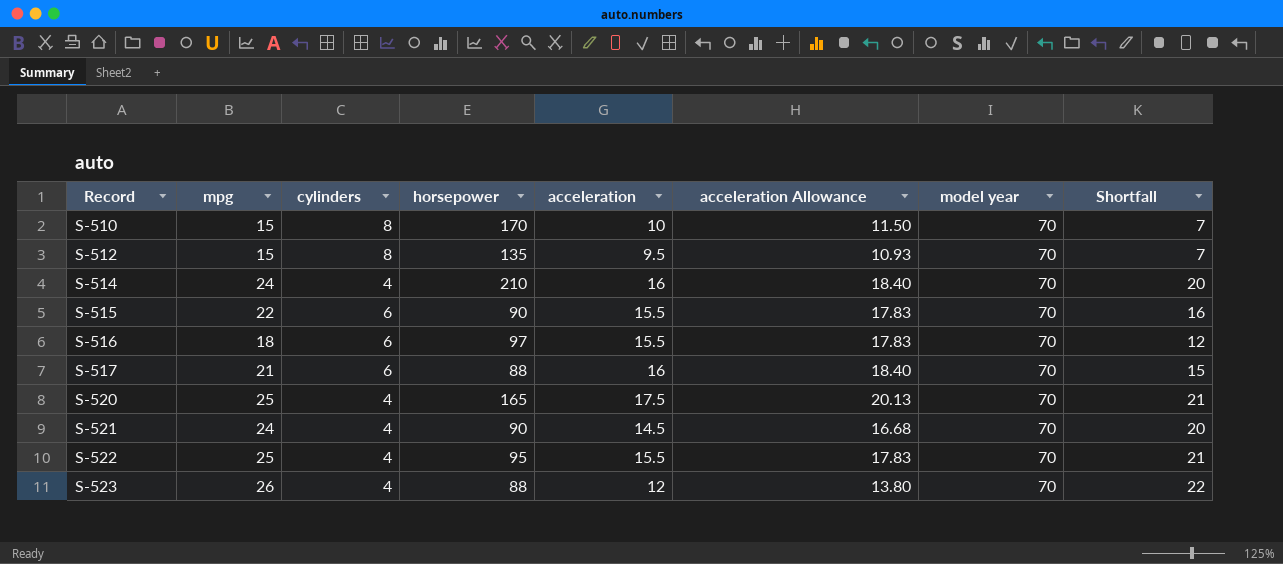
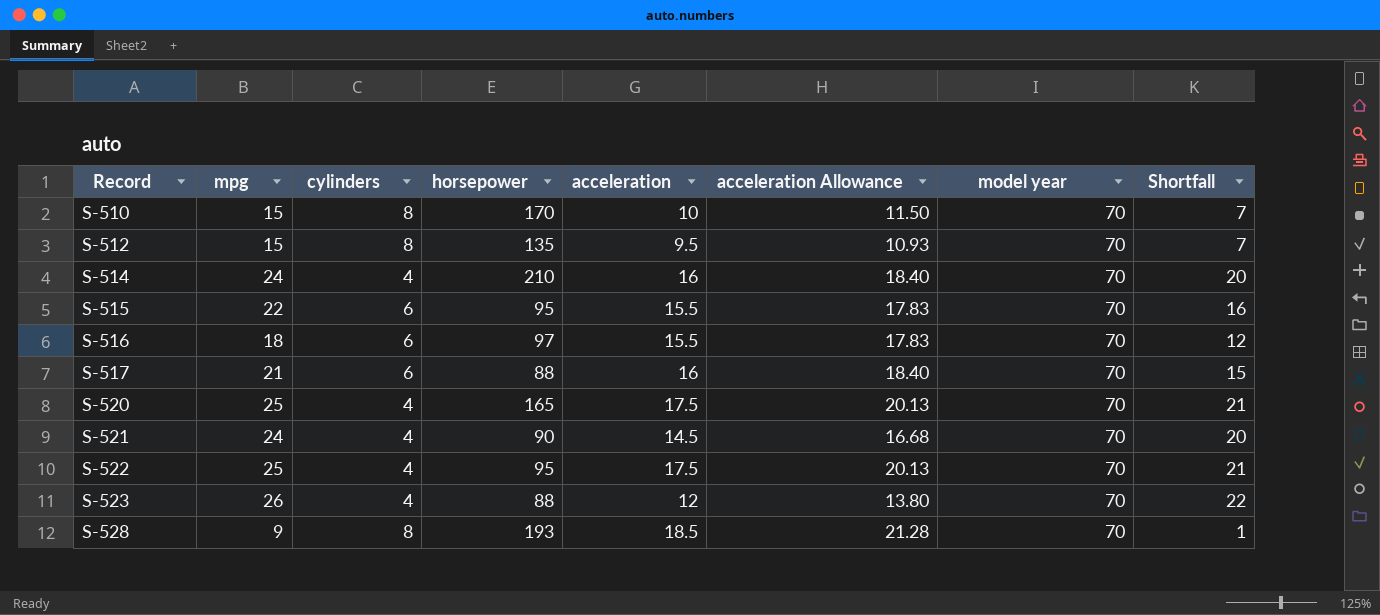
S-515 | horsepower: 90 -> 95
S-522 | acceleration: 15.5 -> 17.5
S-522 | acceleration Allowance: 17.83 -> 20.13
row S-528: none -> 9 | 8 | 193 | 18.5 | 21.28 | 70 | 1

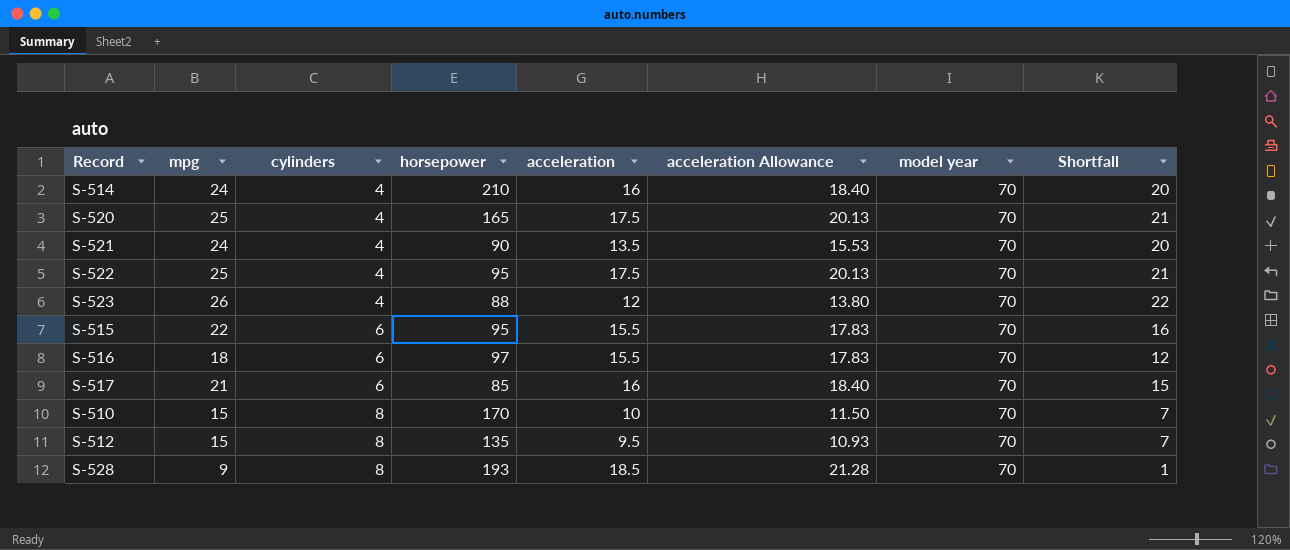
row order: Record ascending -> cylinders ascending
S-521 | acceleration: 14.5 -> 13.5
S-521 | acceleration Allowance: 16.68 -> 15.53
S-517 | horsepower: 88 -> 85

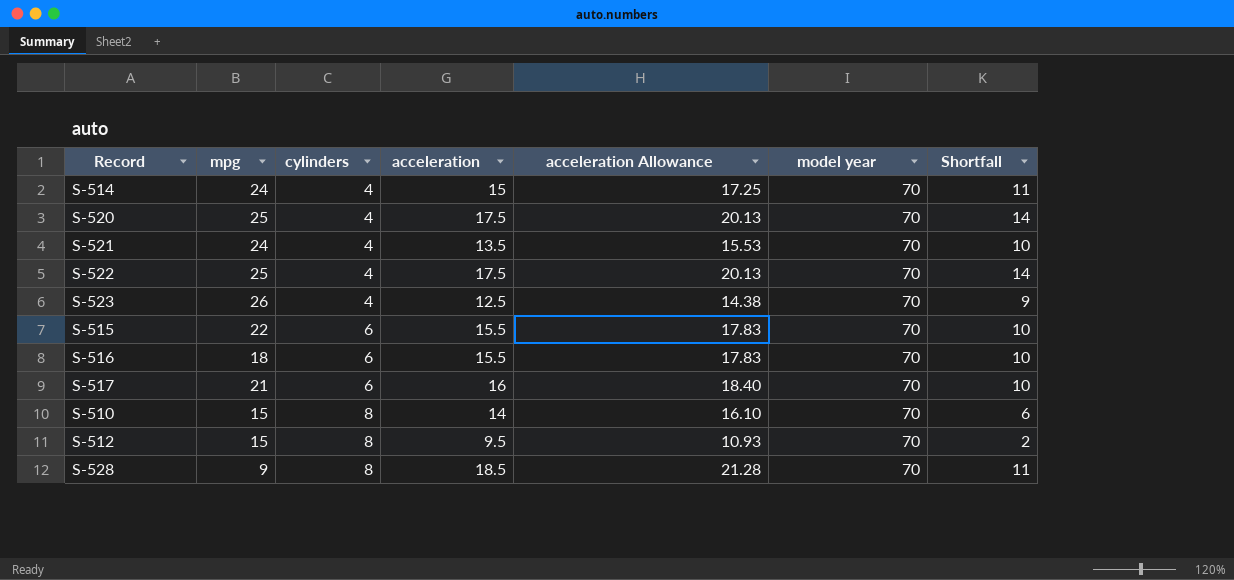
column horsepower | position: 4 -> none
column Shortfall | formula: [mpg] - [cylinders] -> [acceleration] - [cylinders]
S-514 | acceleration: 16 -> 15
S-514 | acceleration Allowance: 18.40 -> 17.25
S-523 | acceleration: 12 -> 12.5
S-523 | acceleration Allowance: 13.80 -> 14.38
S-510 | acceleration: 10 -> 14
S-510 | acceleration Allowance: 11.50 -> 16.10

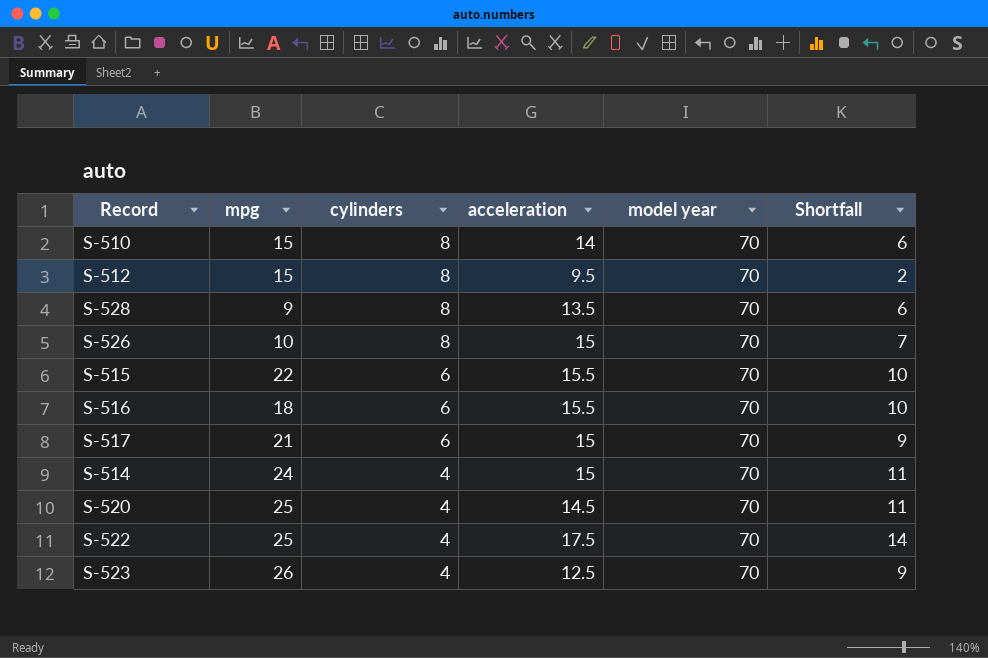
row order: cylinders ascending -> cylinders descending
column acceleration Allowance | formula: [acceleration] * 1.15 -> none
row S-521: 24 | 4 | 13.5 | 15.53 | 70 | 10 -> none
S-528 | acceleration: 18.5 -> 13.5
S-528 | Shortfall: 11 -> 6
row S-526: none -> 10 | 8 | 15 | 70 | 7
S-517 | acceleration: 16 -> 15
S-517 | Shortfall: 10 -> 9
S-520 | acceleration: 17.5 -> 14.5
S-520 | Shortfall: 14 -> 11

